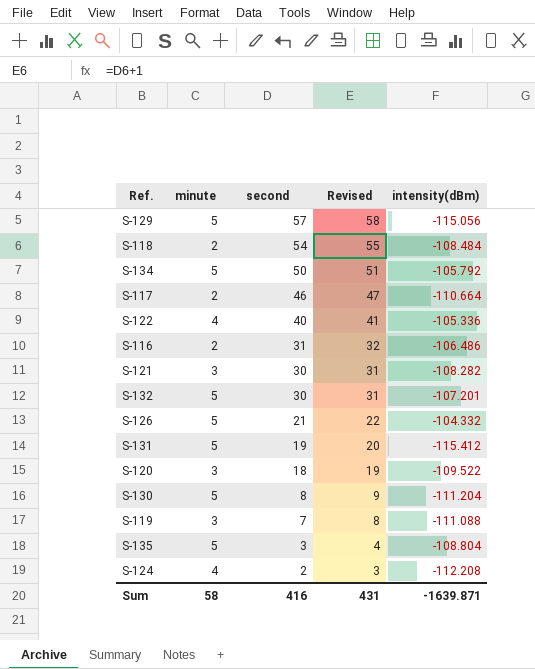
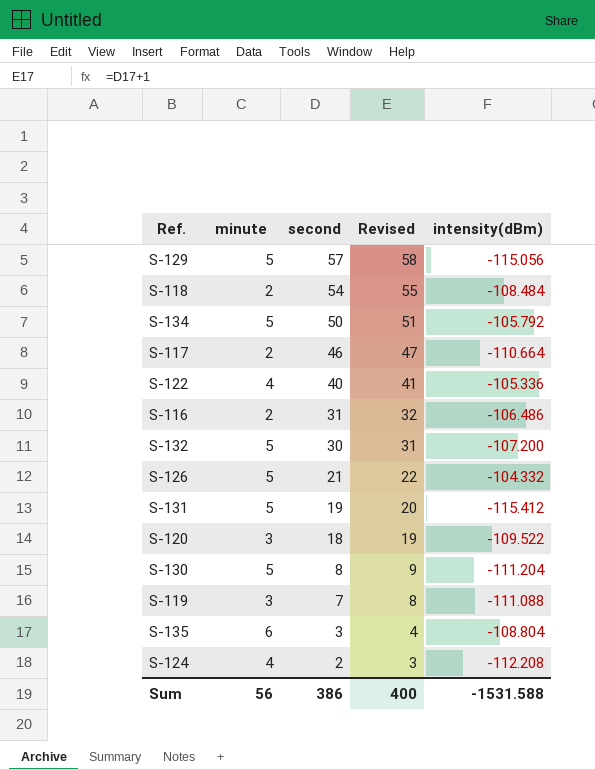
row S-121: 3 | 30 | 31 | -108.282 -> none
S-132 | intensity(dBm): -107.201 -> -107.200
S-135 | minute: 5 -> 6
Sum | minute: 58 -> 56
Sum | second: 416 -> 386
Sum | Revised: 431 -> 400
Sum | intensity(dBm): -1639.871 -> -1531.588

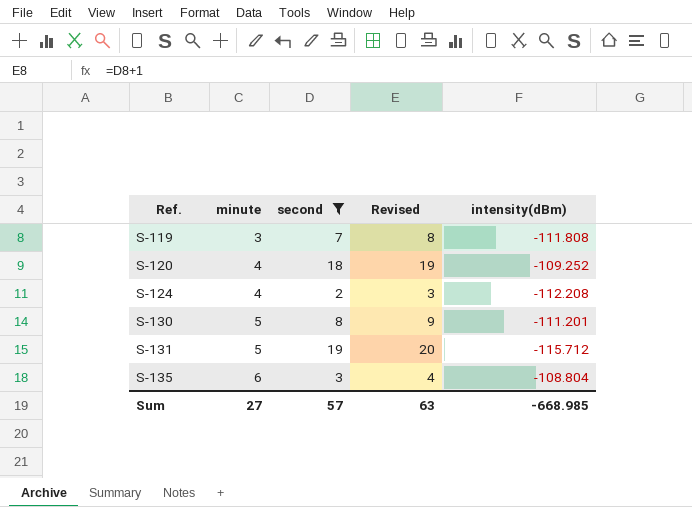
filter: none -> second <= 19
row order: second descending -> Ref. ascending
S-119 | intensity(dBm): -111.088 -> -111.808
S-120 | minute: 3 -> 4
S-120 | intensity(dBm): -109.522 -> -109.252
S-130 | intensity(dBm): -111.204 -> -111.201
S-131 | intensity(dBm): -115.412 -> -115.712
Sum | minute: 56 -> 27
Sum | second: 386 -> 57
Sum | Revised: 400 -> 63
Sum | intensity(dBm): -1531.588 -> -668.985

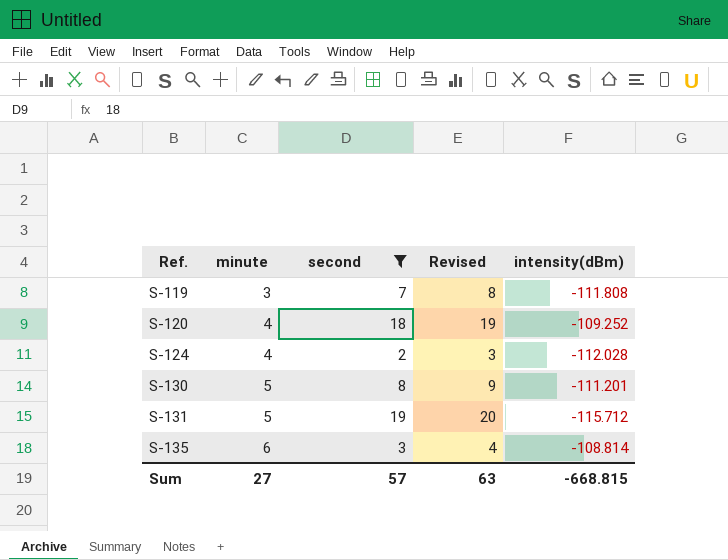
S-124 | intensity(dBm): -112.208 -> -112.028
S-135 | intensity(dBm): -108.804 -> -108.814
Sum | intensity(dBm): -668.985 -> -668.815

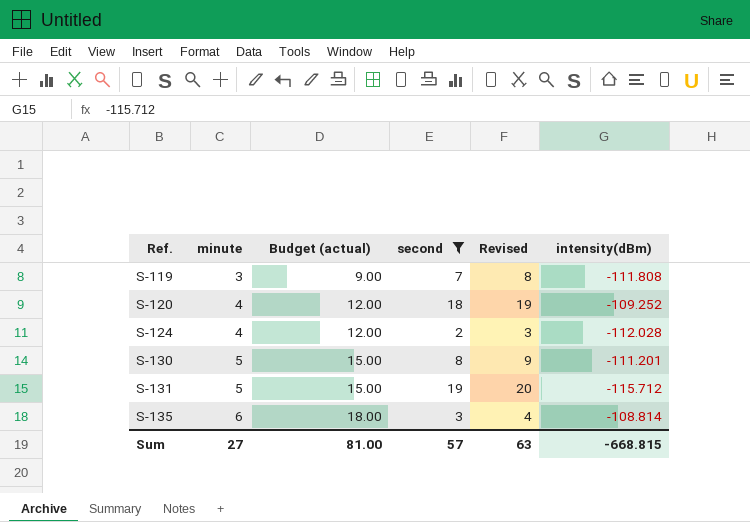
column Budget (actual) | formula: none -> [minute] * 3

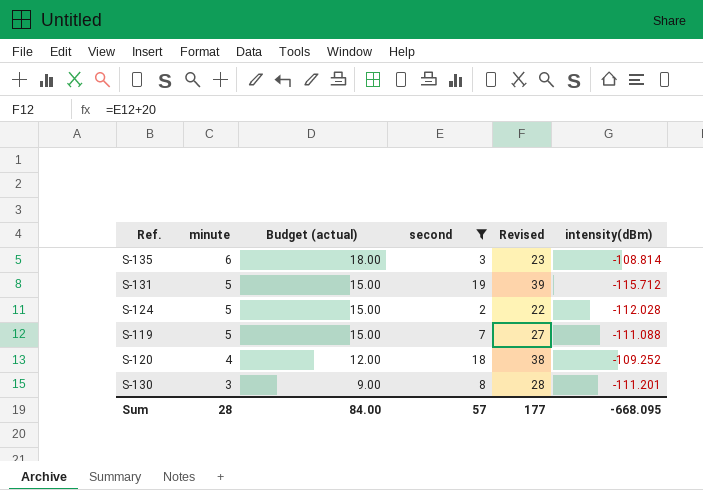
row order: Ref. ascending -> minute descending
column Revised | formula: [second] + 1 -> [second] + 20
S-124 | minute: 4 -> 5
S-124 | Budget (actual): 12.00 -> 15.00
S-119 | minute: 3 -> 5
S-119 | Budget (actual): 9.00 -> 15.00
S-119 | intensity(dBm): -111.808 -> -111.088
S-130 | minute: 5 -> 3
S-130 | Budget (actual): 15.00 -> 9.00
Sum | minute: 27 -> 28
Sum | Budget (actual): 81.00 -> 84.00
Sum | Revised: 63 -> 177
Sum | intensity(dBm): -668.815 -> -668.095

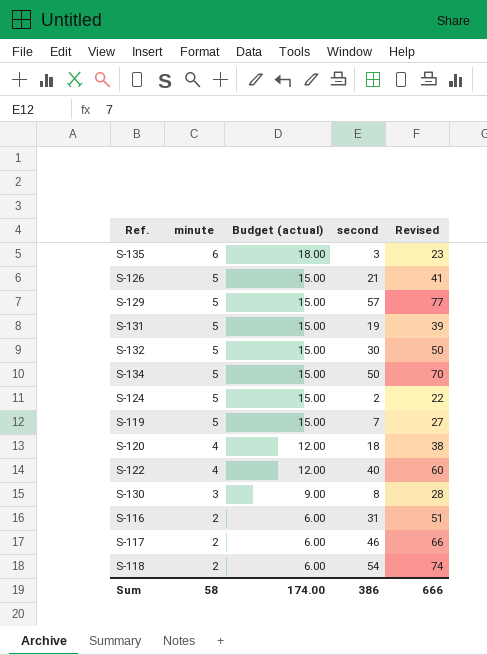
filter: second <= 19 -> none
column intensity(dBm) | position: 6 -> none
Sum | minute: 28 -> 58
Sum | Budget (actual): 84.00 -> 174.00
Sum | second: 57 -> 386
Sum | Revised: 177 -> 666

